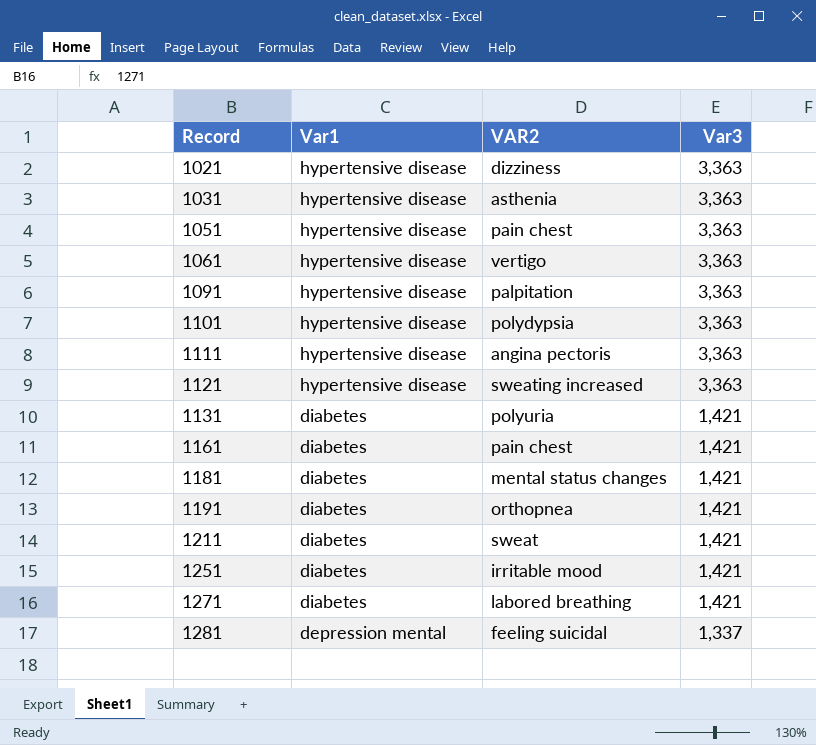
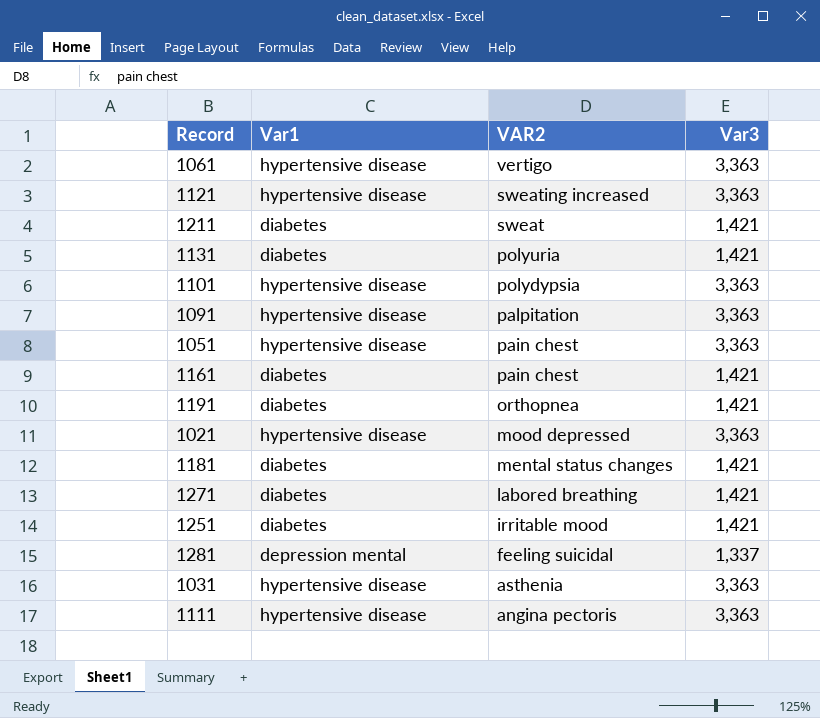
row order: Record ascending -> VAR2 descending
1021 | VAR2: dizziness -> mood depressed

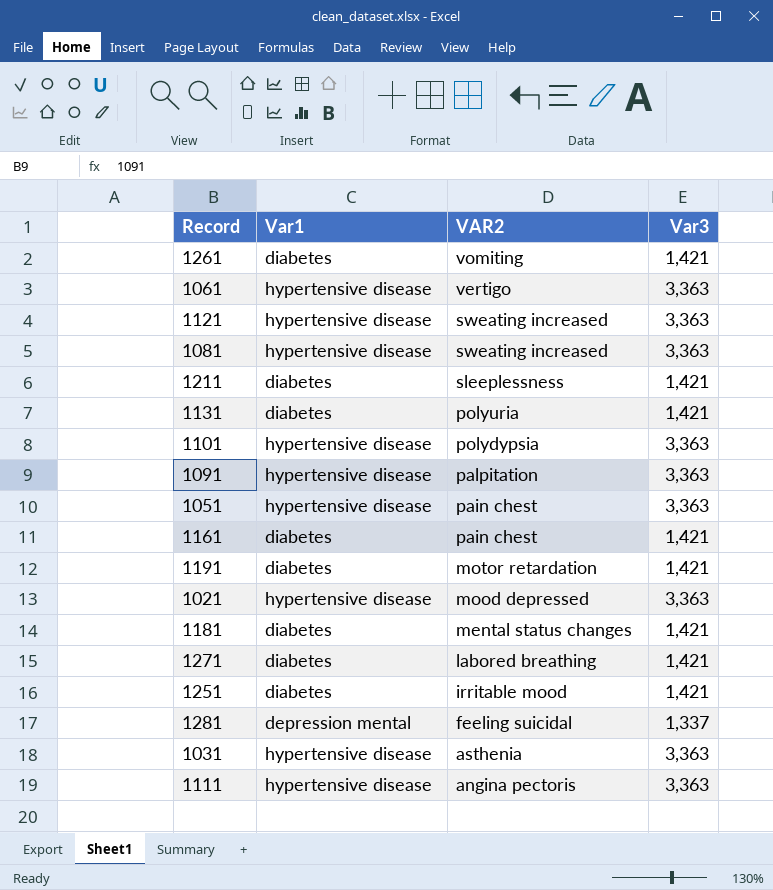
row 1261: none -> diabetes | vomiting | 1,421
row 1081: none -> hypertensive disease | sweating increased | 3,363
1211 | VAR2: sweat -> sleeplessness
1191 | VAR2: orthopnea -> motor retardation

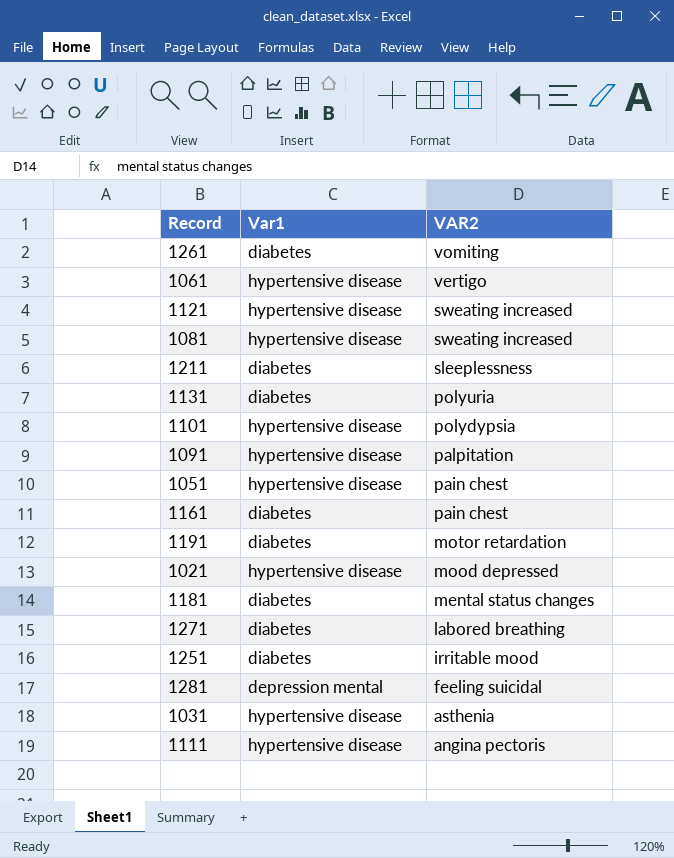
column Var3 | position: 4 -> none

